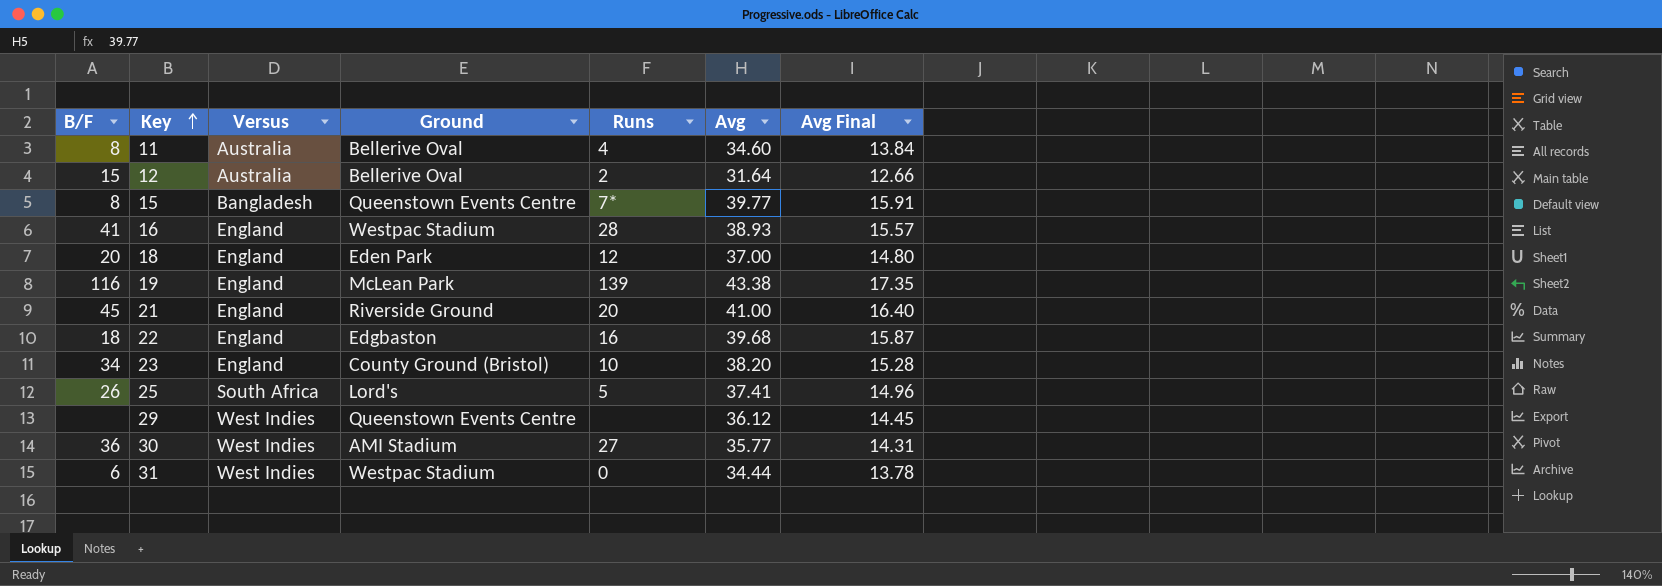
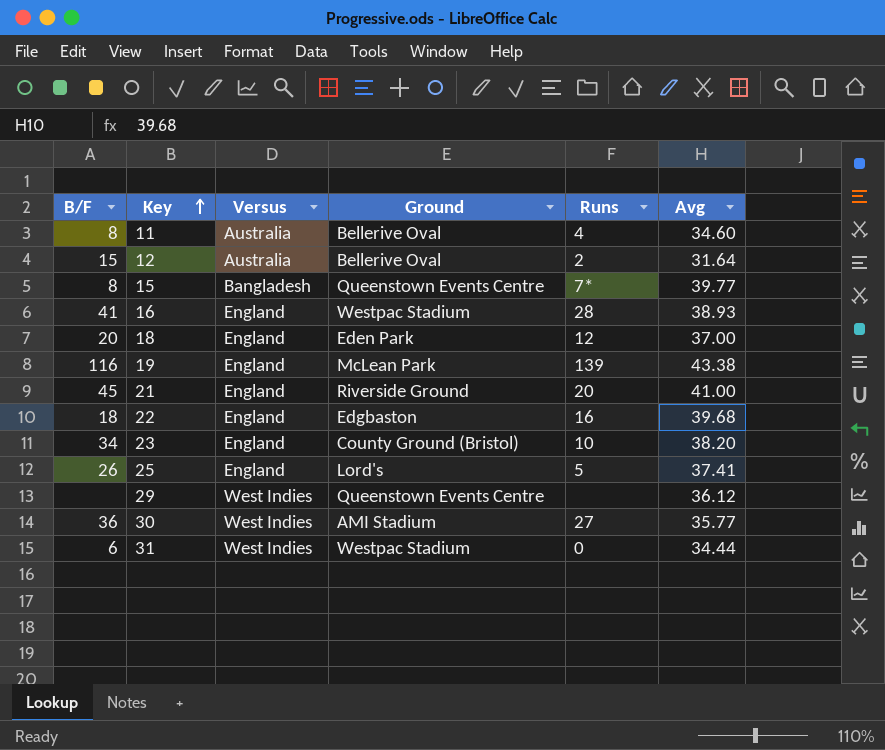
column Avg Final | formula: [Avg] * 0.4 -> none
25 | Versus: South Africa -> England

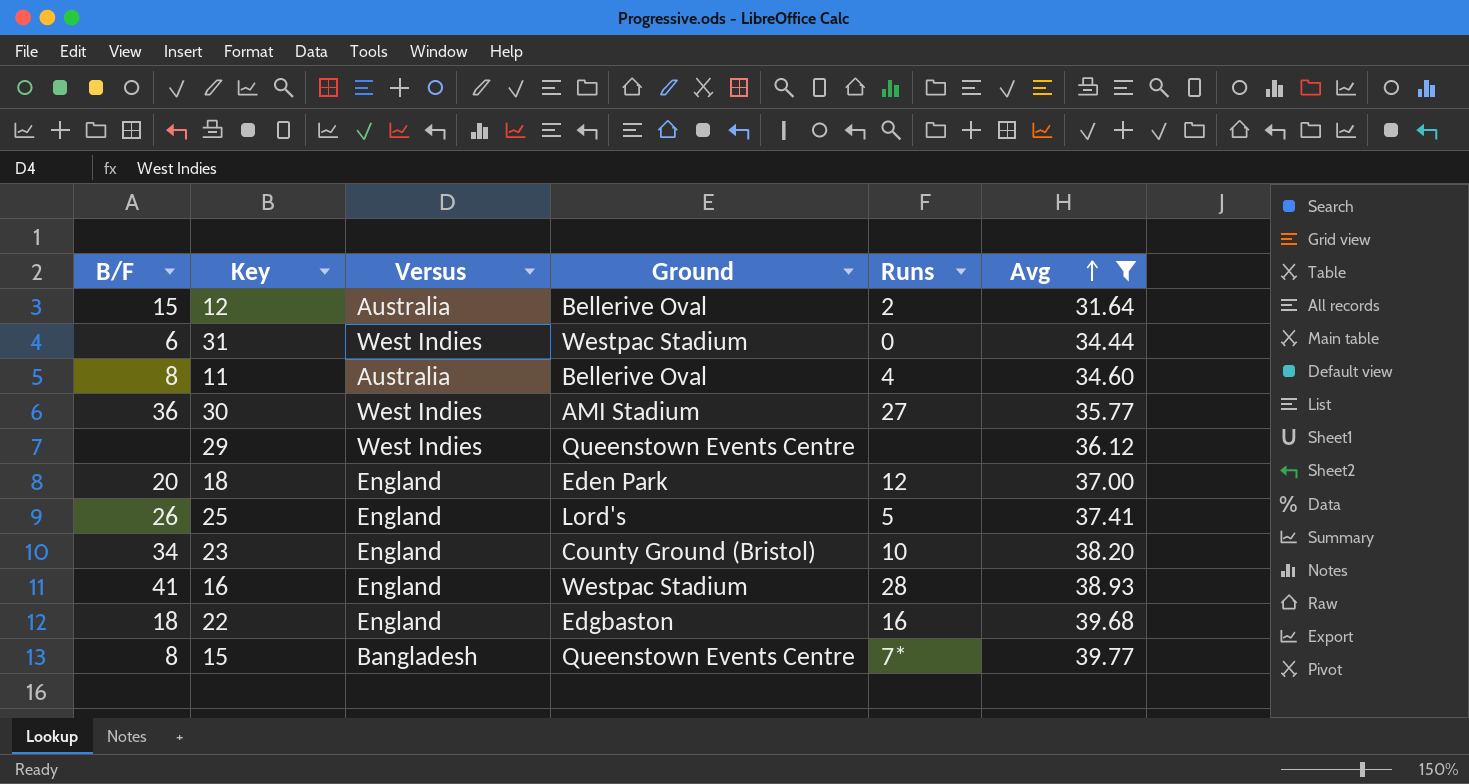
filter: none -> Avg <= 39.77
row order: Key ascending -> Avg ascending

